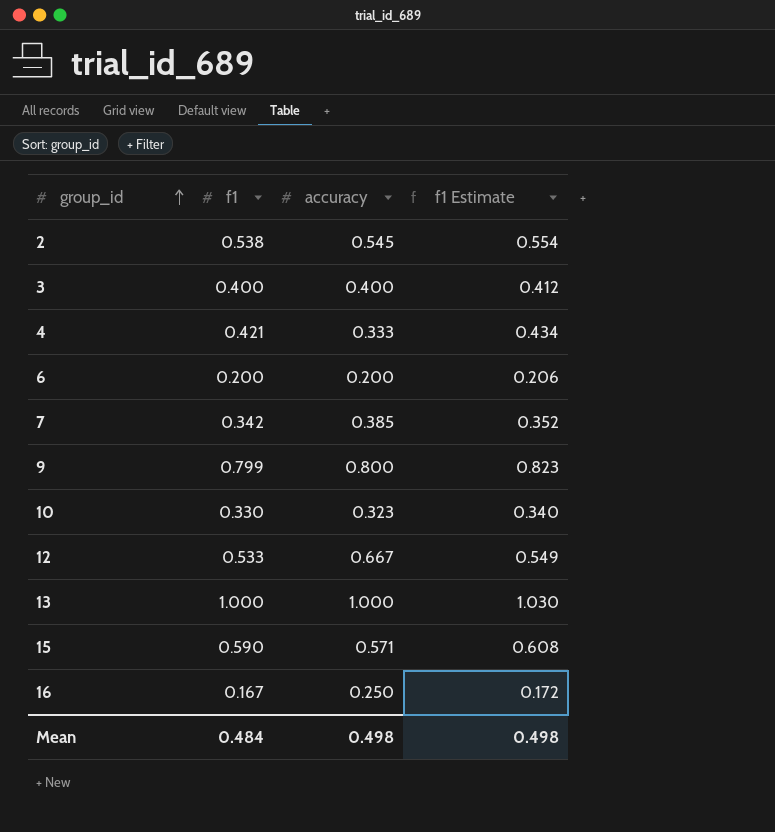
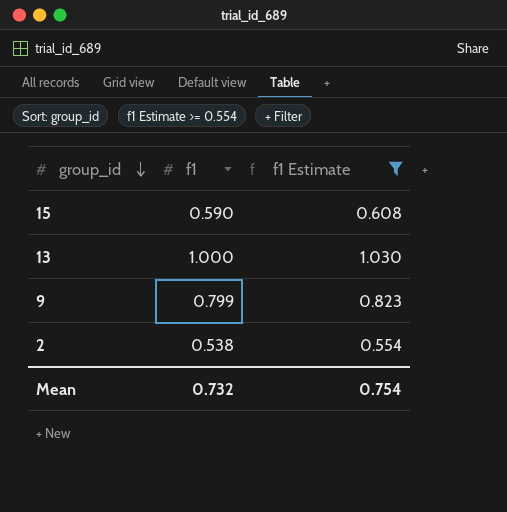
filter: none -> f1 Estimate >= 0.554
row order: group_id ascending -> group_id descending
column accuracy | position: 3 -> none
Mean | f1: 0.484 -> 0.732
Mean | f1 Estimate: 0.498 -> 0.754

